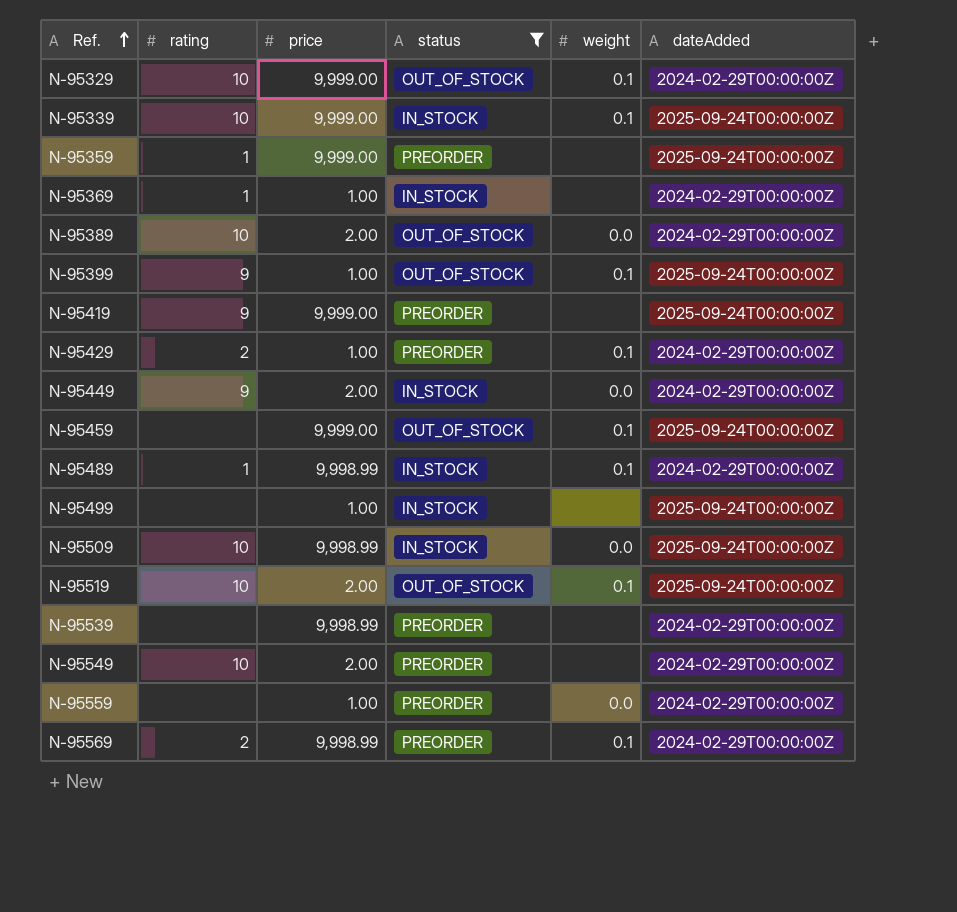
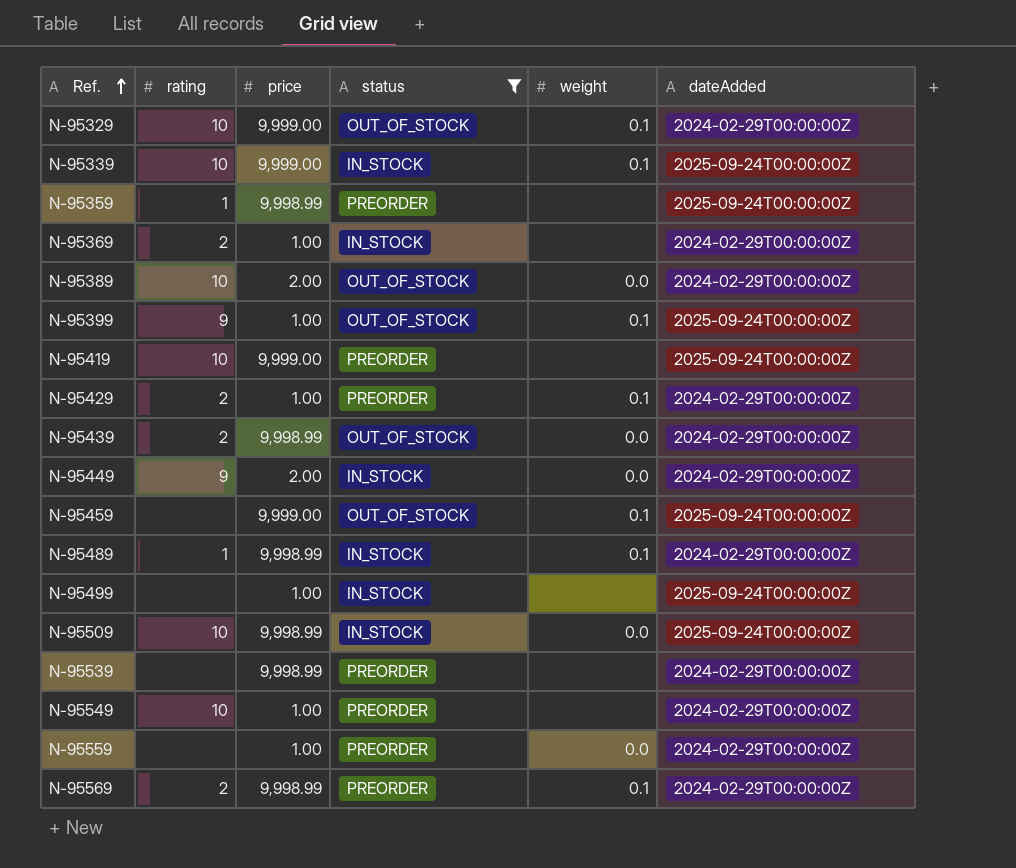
row N-95519: 10 | 2.00 | OUT_OF_STOCK | 0.1 | 2025-09-24T00:00:00Z -> none
N-95359 | price: 9,999.00 -> 9,998.99
N-95369 | rating: 1 -> 2
N-95419 | rating: 9 -> 10
row N-95439: none -> 2 | 9,998.99 | OUT_OF_STOCK | 0.0 | 2024-02-29T00:00:00Z
N-95549 | price: 2.00 -> 1.00

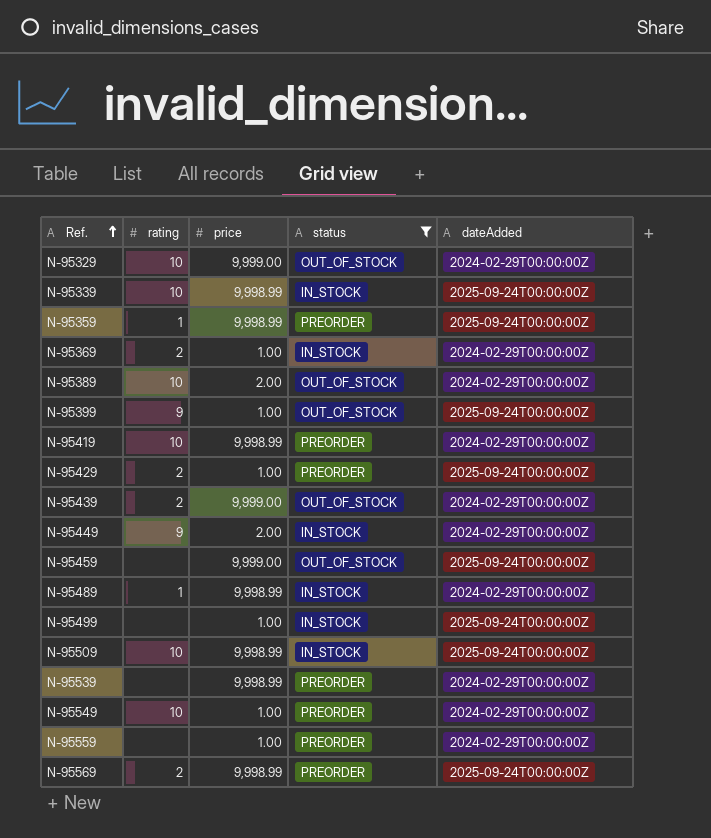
column weight | position: 5 -> none
N-95339 | price: 9,999.00 -> 9,998.99
N-95419 | price: 9,999.00 -> 9,998.99
N-95419 | dateAdded: 2025-09-24T00:00:00Z -> 2024-02-29T00:00:00Z
N-95429 | dateAdded: 2024-02-29T00:00:00Z -> 2025-09-24T00:00:00Z
N-95439 | price: 9,998.99 -> 9,999.00
N-95569 | dateAdded: 2024-02-29T00:00:00Z -> 2025-09-24T00:00:00Z

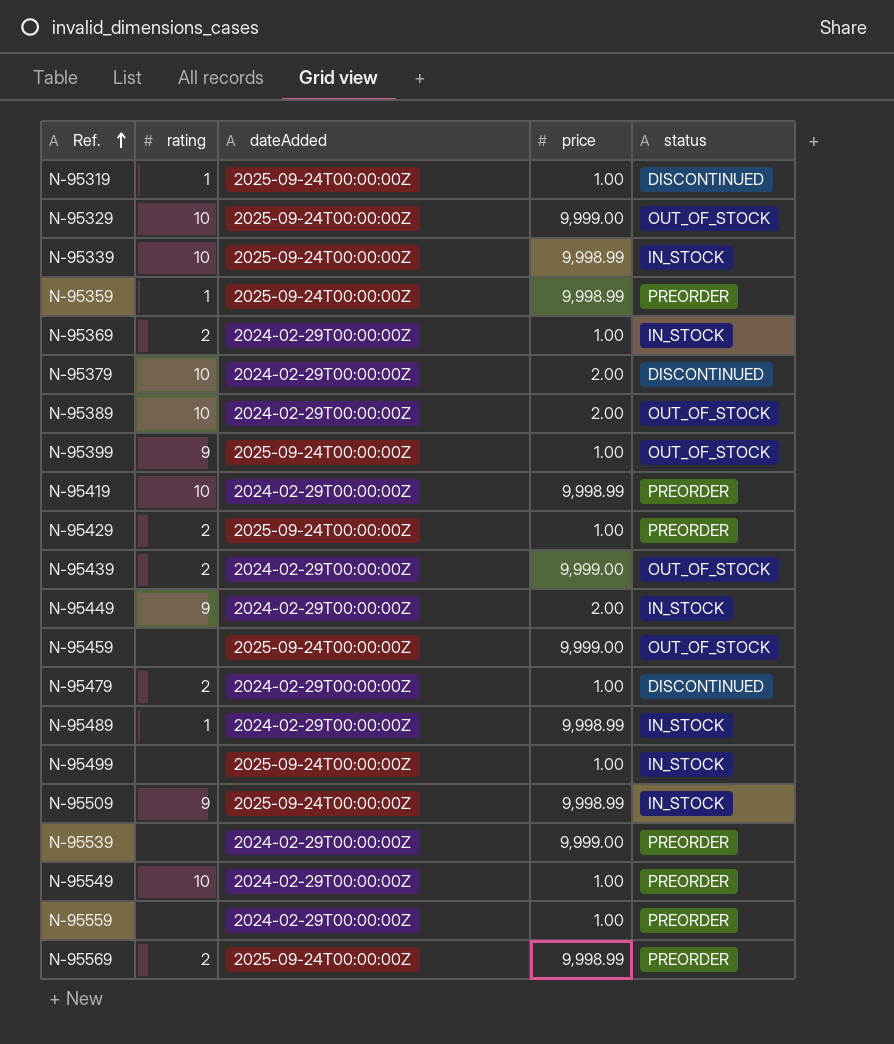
filter: status != DISCONTINUED -> none
column dateAdded | position: 5 -> 3
N-95329 | dateAdded: 2024-02-29T00:00:00Z -> 2025-09-24T00:00:00Z
N-95509 | rating: 10 -> 9
N-95539 | price: 9,998.99 -> 9,999.00

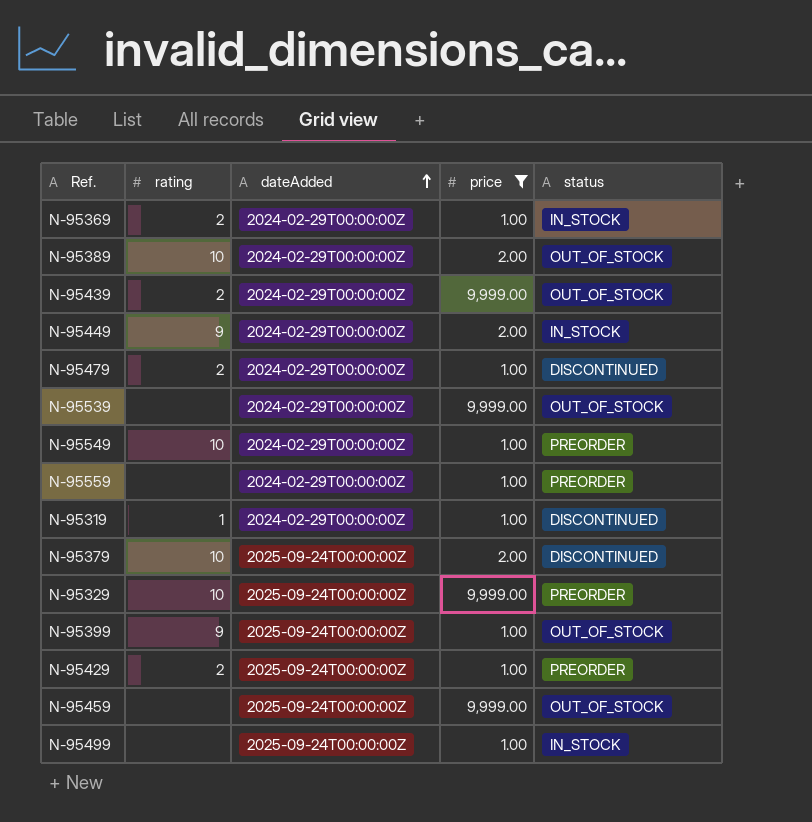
filter: none -> price != 9,998.99
row order: Ref. ascending -> dateAdded ascending
N-95539 | status: PREORDER -> OUT_OF_STOCK
N-95319 | dateAdded: 2025-09-24T00:00:00Z -> 2024-02-29T00:00:00Z
N-95379 | dateAdded: 2024-02-29T00:00:00Z -> 2025-09-24T00:00:00Z
N-95329 | status: OUT_OF_STOCK -> PREORDER

